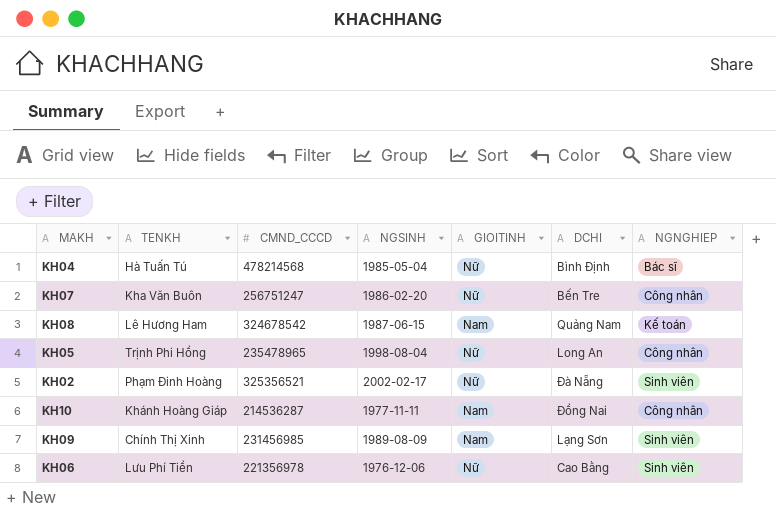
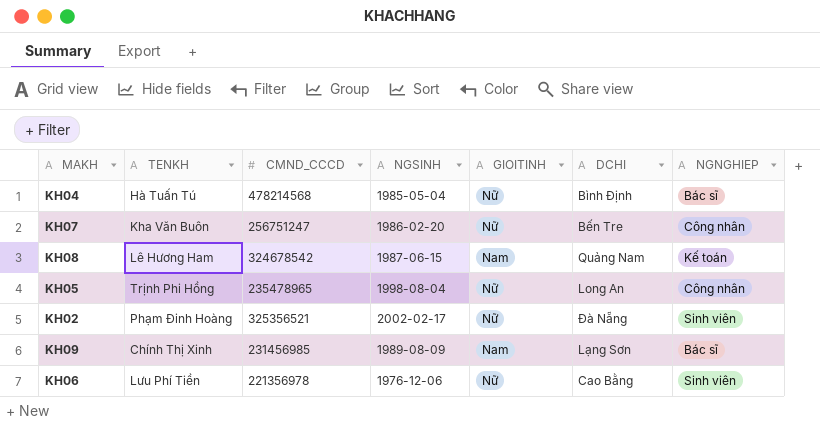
row KH10: Khánh Hoàng Giáp | 214536287 | 1977-11-11 | Nam | Đồng Nai | Công nhân -> none
KH09 | NGNGHIEP: Sinh viên -> Bác sĩ

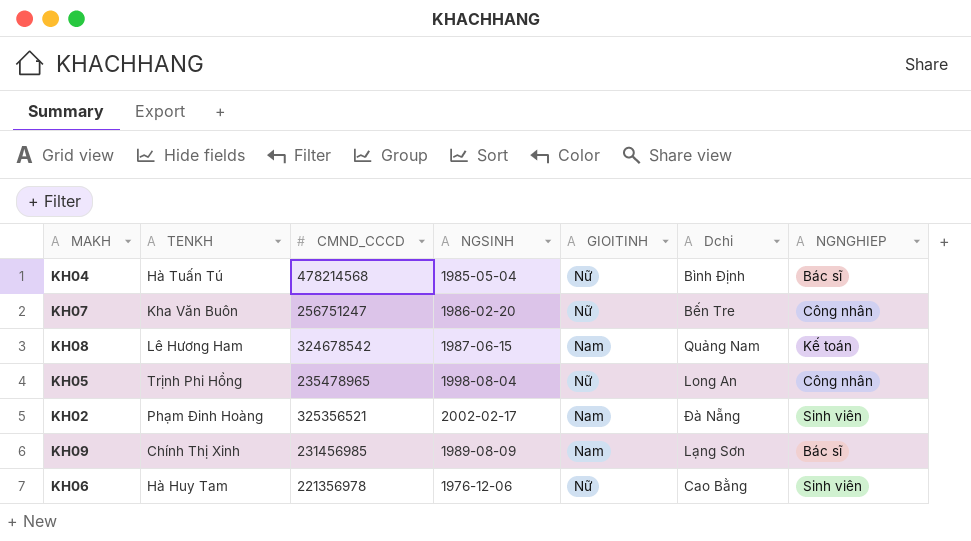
column name: DCHI -> Dchi
KH02 | GIOITINH: Nữ -> Nam
KH06 | TENKH: Lưu Phí Tiền -> Hà Huy Tam

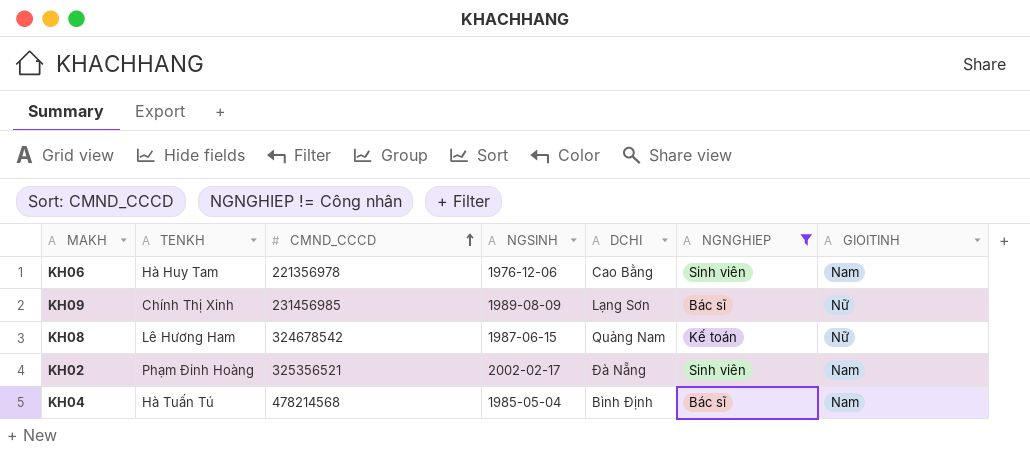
filter: none -> NGNGHIEP != Công nhân
row order: none -> CMND_CCCD ascending
column name: Dchi -> DCHI
column GIOITINH | position: 5 -> 7
KH06 | GIOITINH: Nữ -> Nam
KH09 | GIOITINH: Nam -> Nữ
KH08 | GIOITINH: Nam -> Nữ
KH04 | GIOITINH: Nữ -> Nam

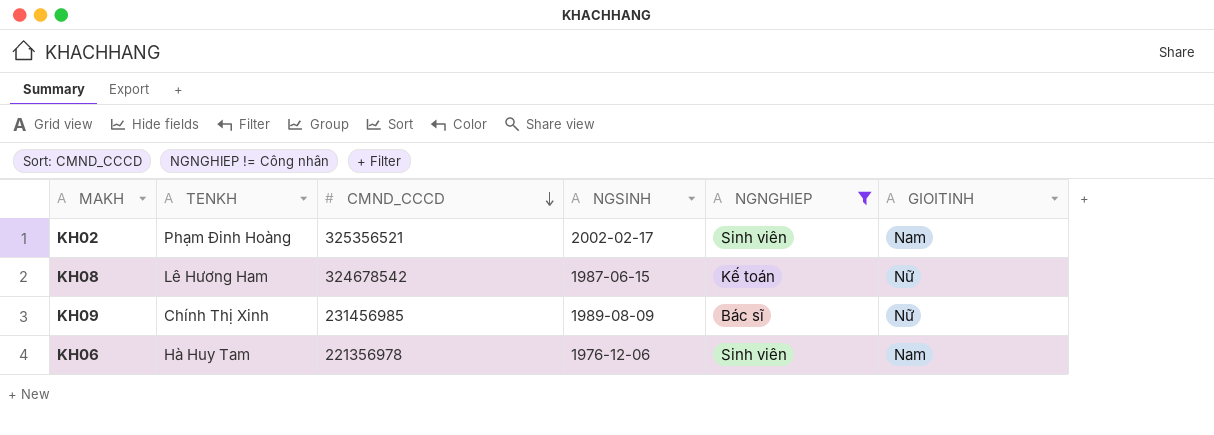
row order: CMND_CCCD ascending -> CMND_CCCD descending
column DCHI | position: 5 -> none
row KH04: Hà Tuấn Tú | 478214568 | 1985-05-04 | Bình Định | Bác sĩ | Nam -> none

